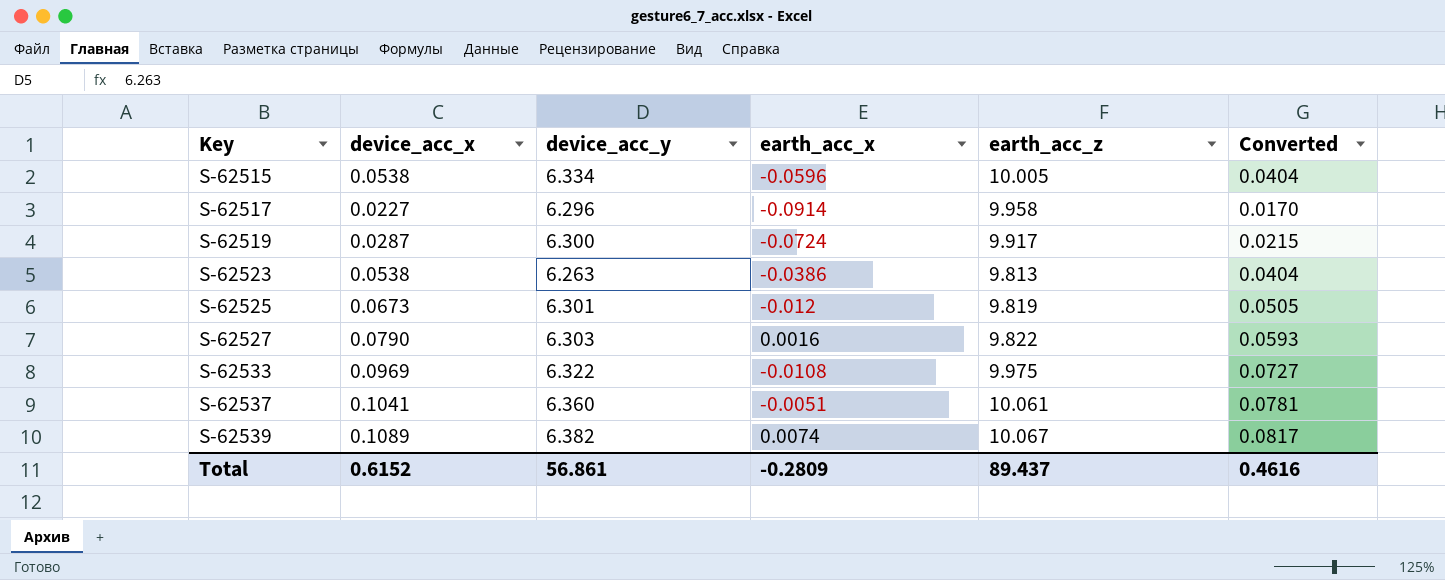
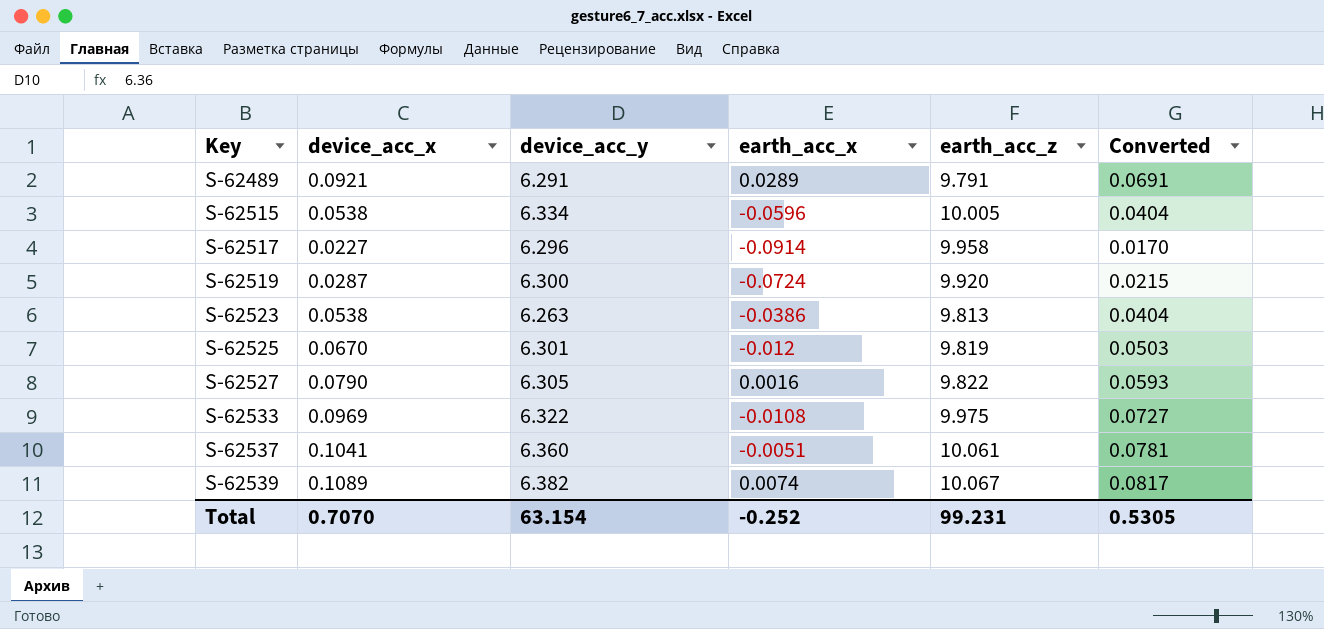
row S-62489: none -> 0.0921 | 6.291 | 0.0289 | 9.791 | 0.0691
S-62519 | earth_acc_z: 9.917 -> 9.920
S-62525 | device_acc_x: 0.0673 -> 0.0670
S-62525 | Converted: 0.0505 -> 0.0503
S-62527 | device_acc_y: 6.303 -> 6.305
Total | device_acc_x: 0.6152 -> 0.7070
Total | device_acc_y: 56.861 -> 63.154
Total | earth_acc_x: -0.2809 -> -0.252
Total | earth_acc_z: 89.437 -> 99.231
Total | Converted: 0.4616 -> 0.5305

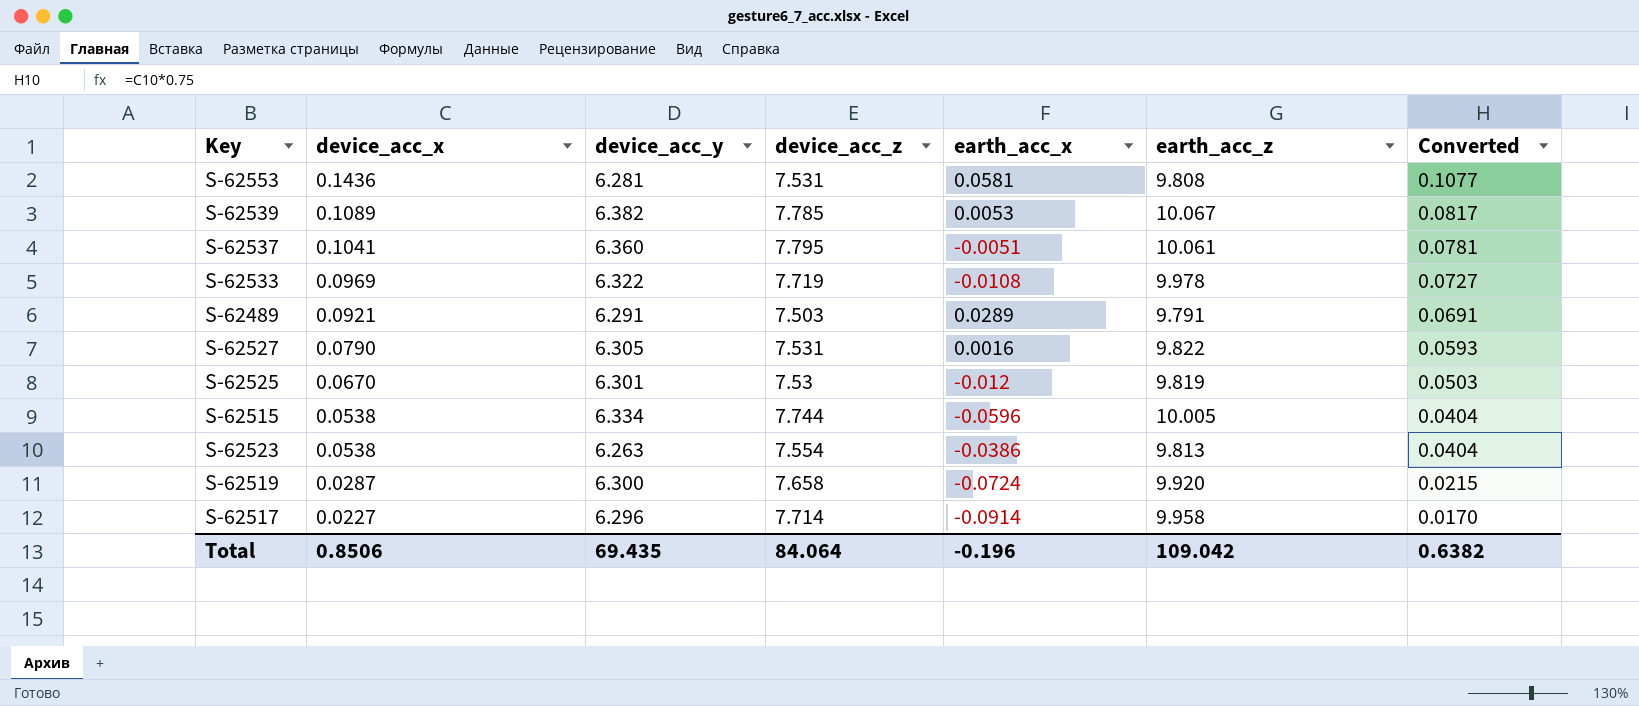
row order: Key ascending -> device_acc_x descending
column device_acc_z | position: none -> 4
row S-62553: none -> 0.1436 | 6.281 | 7.531 | 0.0581 | 9.808 | 0.1077
S-62539 | earth_acc_x: 0.0074 -> 0.0053
S-62533 | earth_acc_z: 9.975 -> 9.978
Total | device_acc_x: 0.7070 -> 0.8506
Total | device_acc_y: 63.154 -> 69.435
Total | earth_acc_x: -0.252 -> -0.196
Total | earth_acc_z: 99.231 -> 109.042
Total | Converted: 0.5305 -> 0.6382

